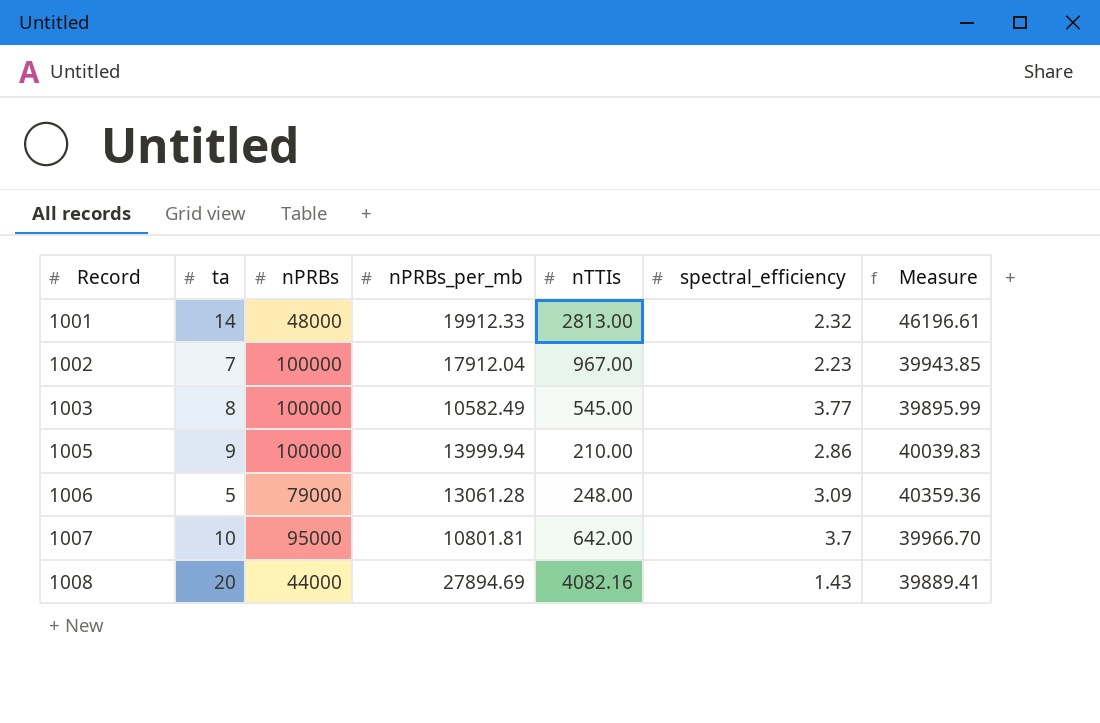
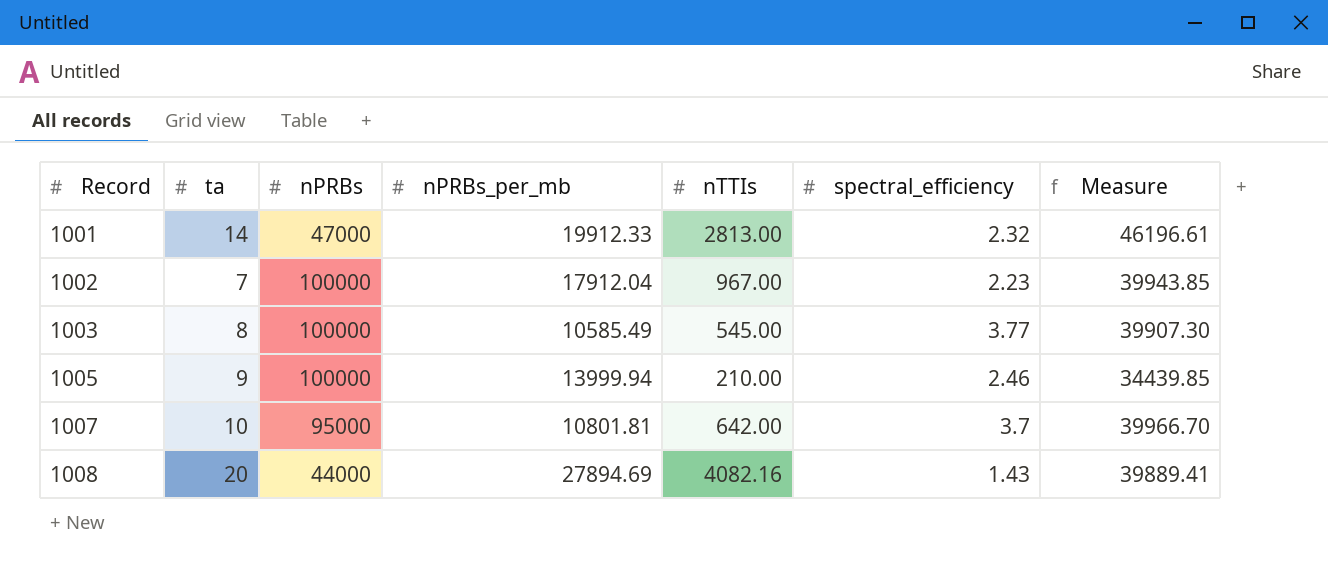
row 1006: 5 | 79000 | 13061.28 | 248.00 | 3.09 | 40359.36 -> none
1001 | nPRBs: 48000 -> 47000
1003 | nPRBs_per_mb: 10582.49 -> 10585.49
1003 | Measure: 39895.99 -> 39907.30
1005 | spectral_efficiency: 2.86 -> 2.46
1005 | Measure: 40039.83 -> 34439.85

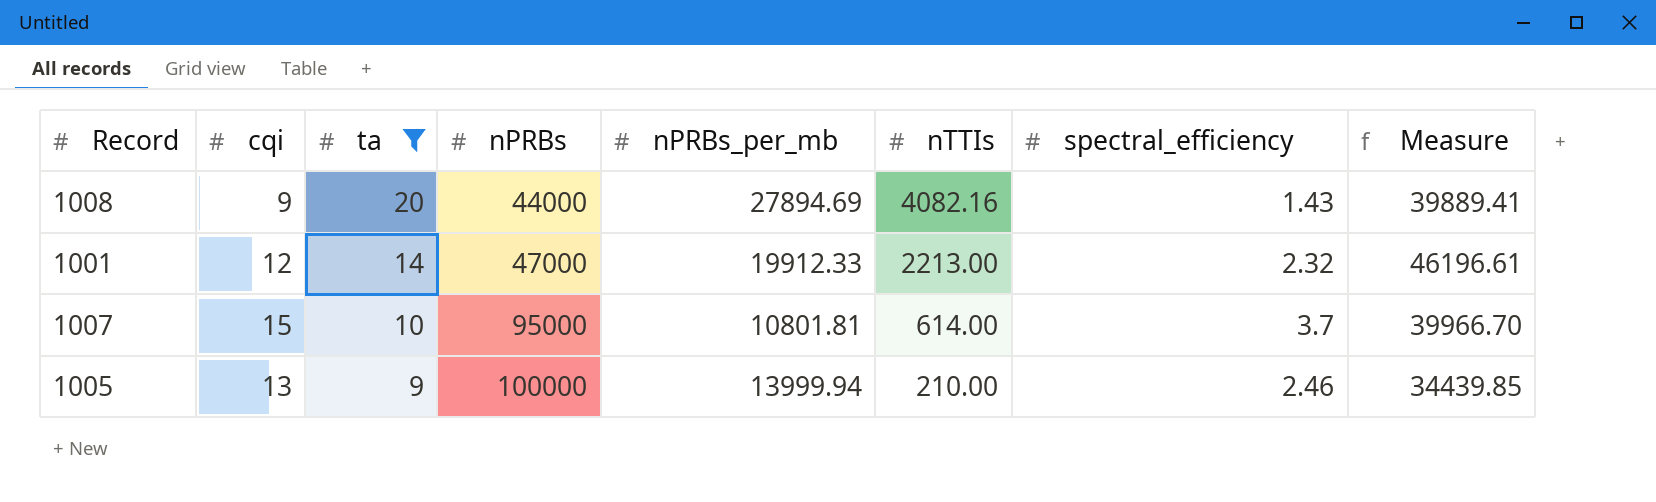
filter: none -> ta >= 9
row order: Record ascending -> ta descending
column cqi | position: none -> 2
1001 | nTTIs: 2813.00 -> 2213.00
1007 | nTTIs: 642.00 -> 614.00

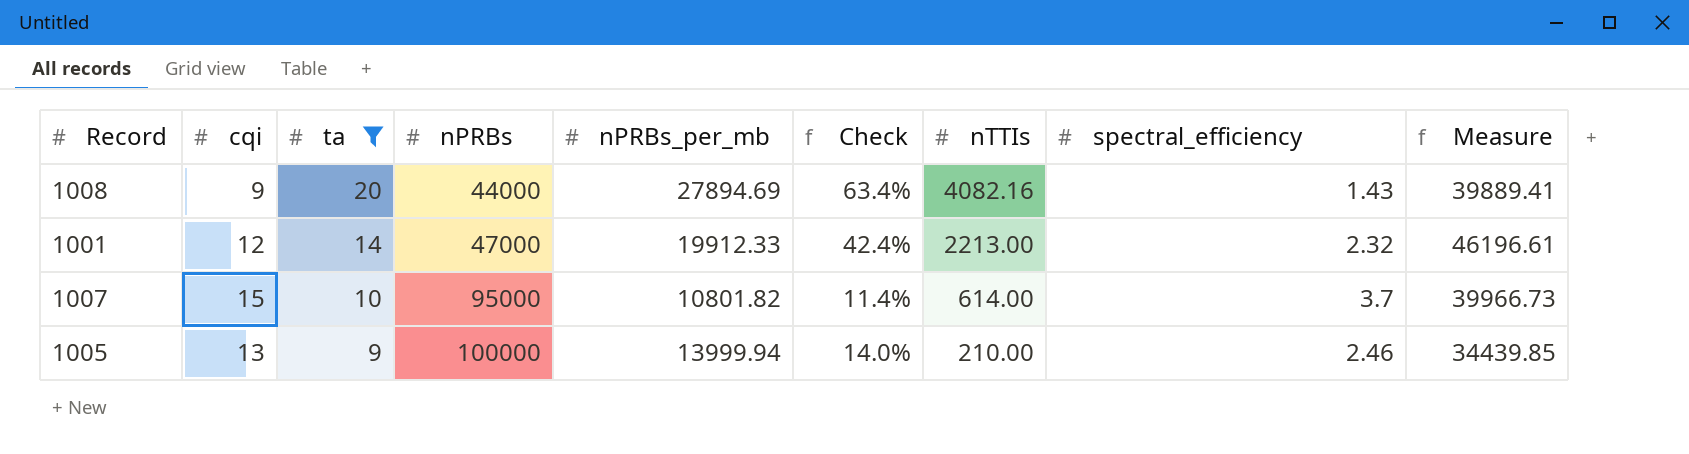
column Check | formula: none -> [nPRBs_per_mb] / [nPRBs]
1007 | nPRBs_per_mb: 10801.81 -> 10801.82
1007 | Measure: 39966.70 -> 39966.73

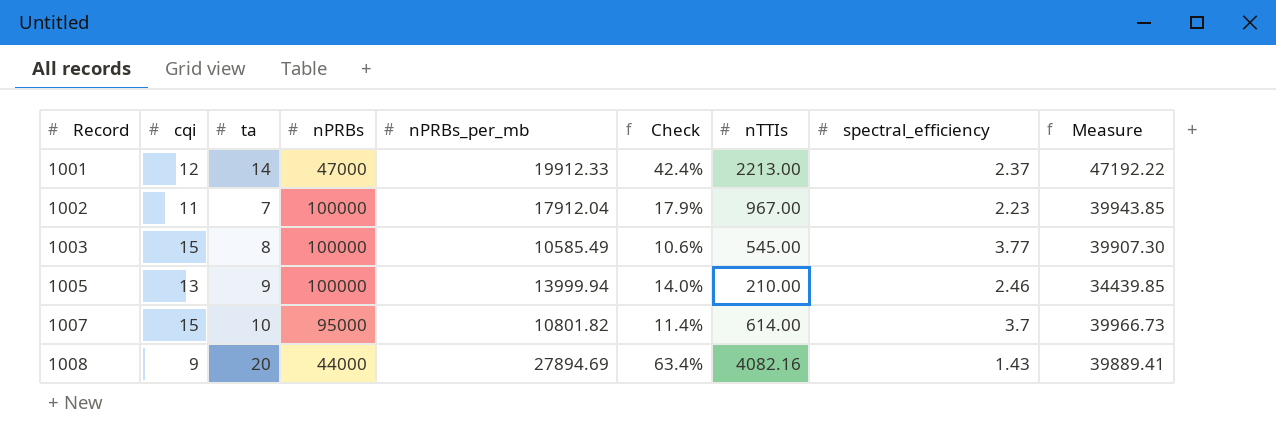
filter: ta >= 9 -> none
row order: ta descending -> Record ascending
1001 | spectral_efficiency: 2.32 -> 2.37
1001 | Measure: 46196.61 -> 47192.22

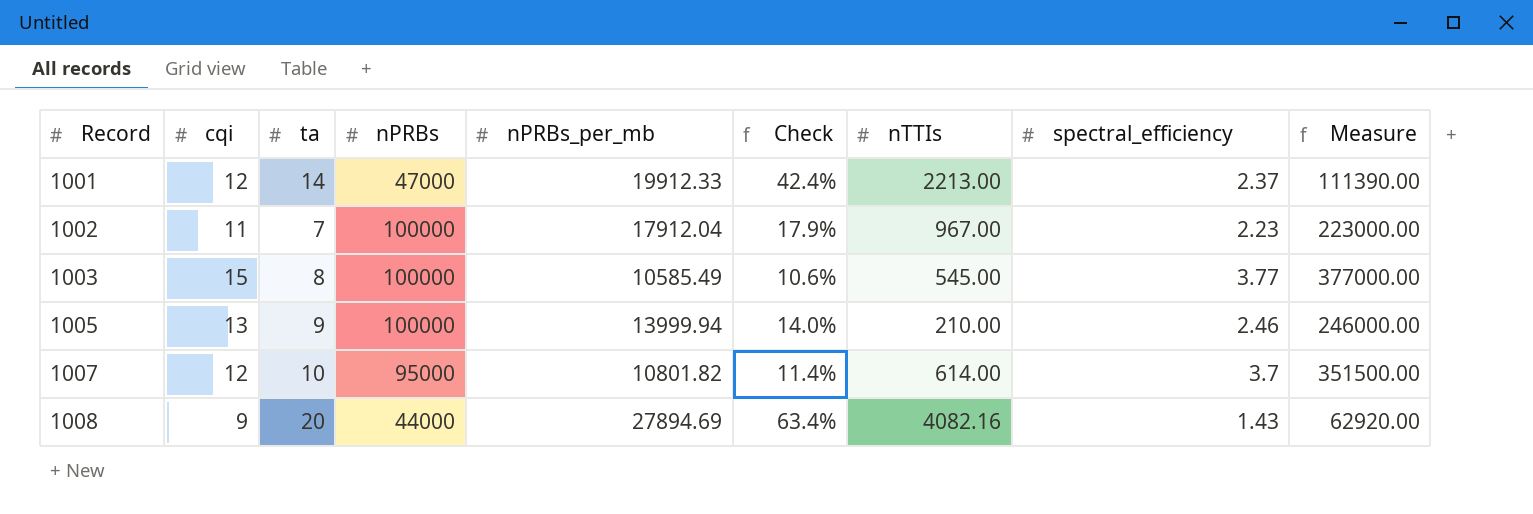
column Measure | formula: [nPRBs_per_mb] * [spectral_efficiency] -> [nPRBs] * [spectral_efficiency]
1007 | cqi: 15 -> 12

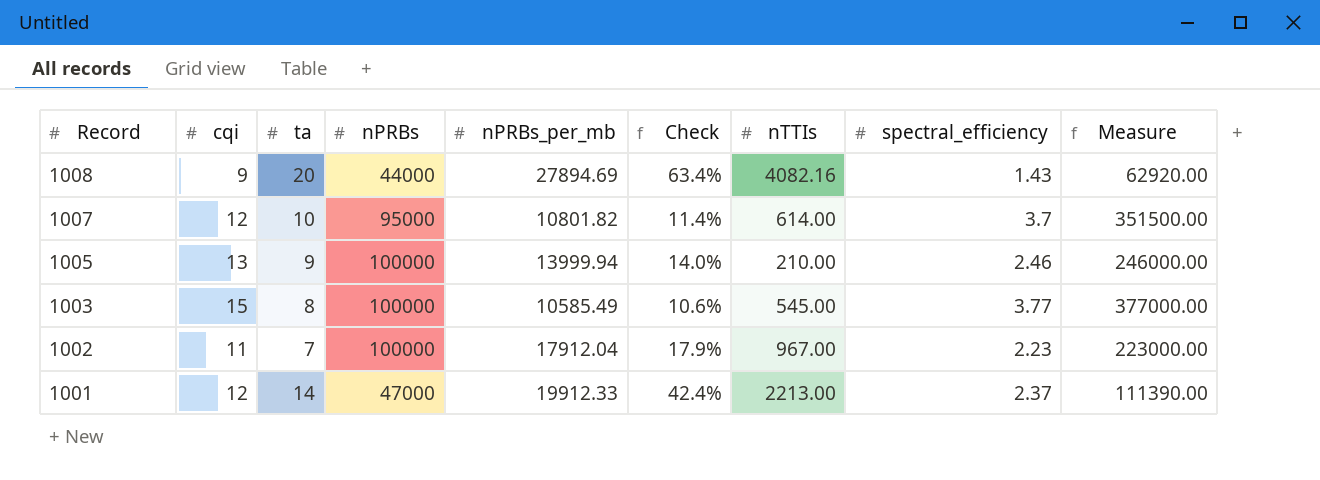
row order: Record ascending -> Record descending

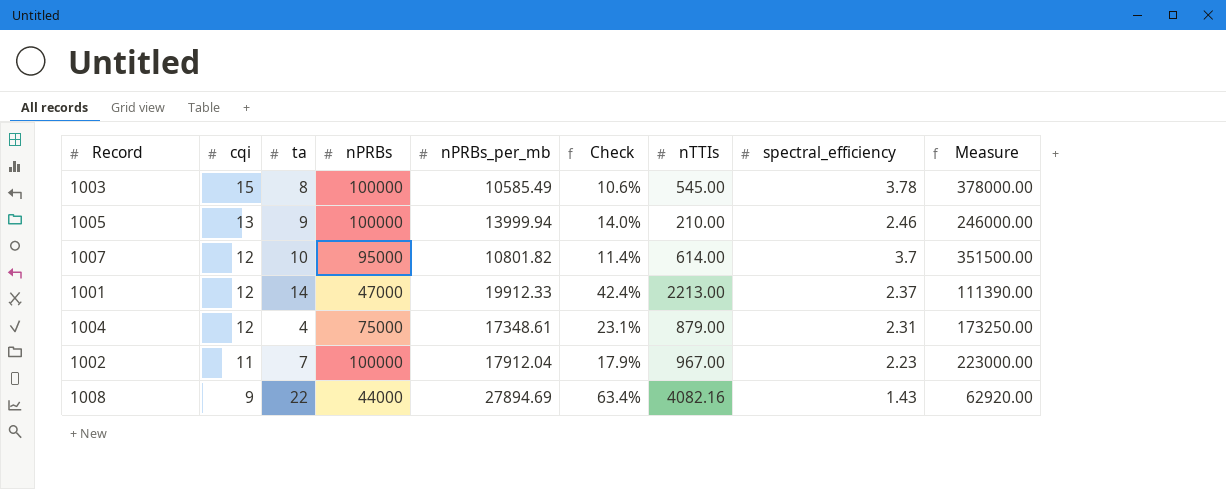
row order: Record descending -> cqi descending
1003 | spectral_efficiency: 3.77 -> 3.78
1003 | Measure: 377000.00 -> 378000.00
row 1004: none -> 12 | 4 | 75000 | 17348.61 | 23.1% | 879.00 | 2.31 | 173250.00
1008 | ta: 20 -> 22

